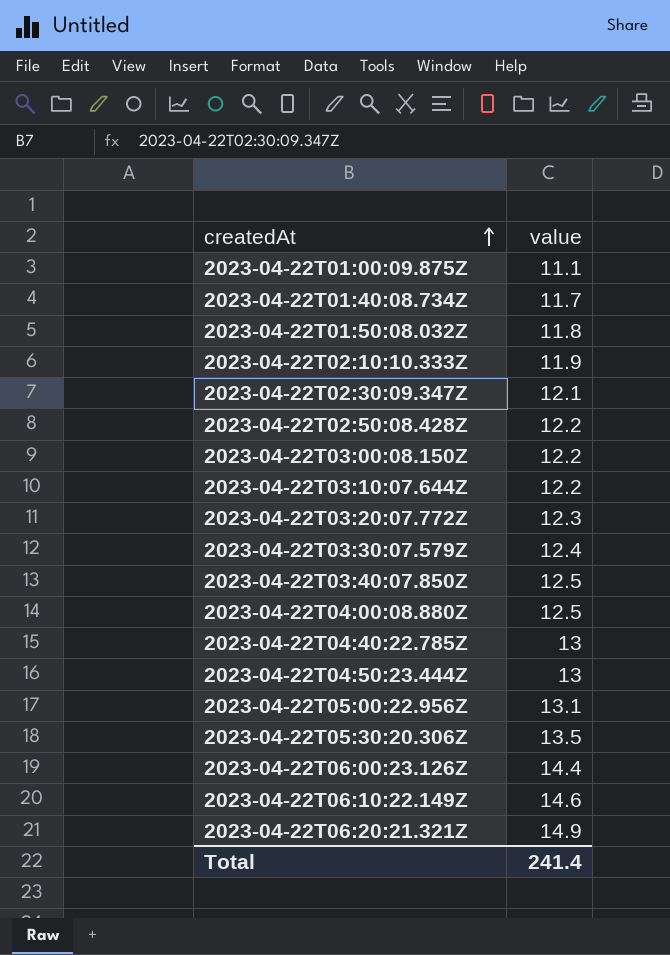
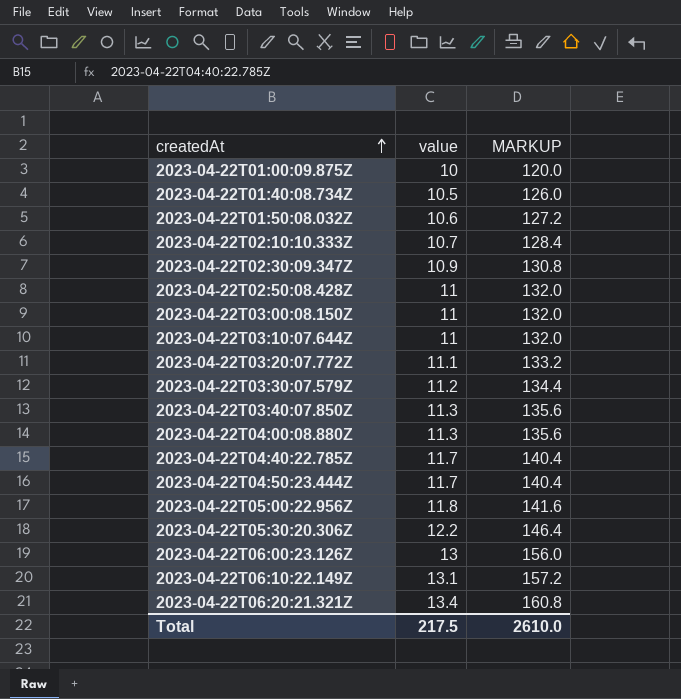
column MARKUP | formula: none -> [value] * 12
2023-04-22T01:00:09.875Z | value: 11.1 -> 10
2023-04-22T01:40:08.734Z | value: 11.7 -> 10.5
2023-04-22T01:50:08.032Z | value: 11.8 -> 10.6
2023-04-22T02:10:10.333Z | value: 11.9 -> 10.7
2023-04-22T02:30:09.347Z | value: 12.1 -> 10.9
2023-04-22T02:50:08.428Z | value: 12.2 -> 11
2023-04-22T03:00:08.150Z | value: 12.2 -> 11
2023-04-22T03:10:07.644Z | value: 12.2 -> 11
2023-04-22T03:20:07.772Z | value: 12.3 -> 11.1
2023-04-22T03:30:07.579Z | value: 12.4 -> 11.2
2023-04-22T03:40:07.850Z | value: 12.5 -> 11.3
2023-04-22T04:00:08.880Z | value: 12.5 -> 11.3
2023-04-22T04:40:22.785Z | value: 13 -> 11.7
2023-04-22T04:50:23.444Z | value: 13 -> 11.7
2023-04-22T05:00:22.956Z | value: 13.1 -> 11.8
2023-04-22T05:30:20.306Z | value: 13.5 -> 12.2
2023-04-22T06:00:23.126Z | value: 14.4 -> 13
2023-04-22T06:10:22.149Z | value: 14.6 -> 13.1
2023-04-22T06:20:21.321Z | value: 14.9 -> 13.4
Total | value: 241.4 -> 217.5

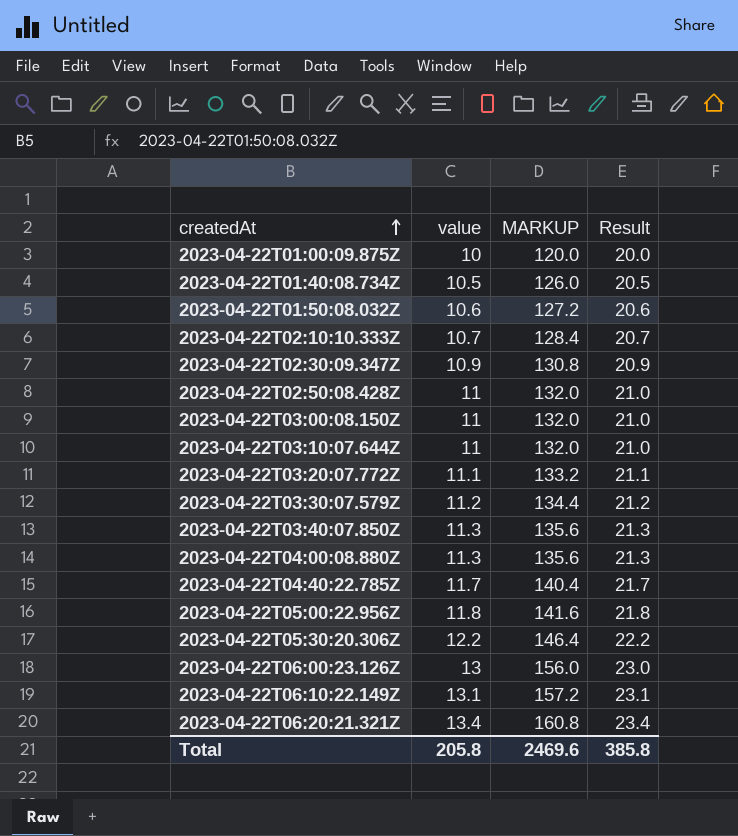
column Result | formula: none -> [value] + 10
row 2023-04-22T04:50:23.444Z: 11.7 | 140.4 -> none
Total | value: 217.5 -> 205.8
Total | MARKUP: 2610.0 -> 2469.6

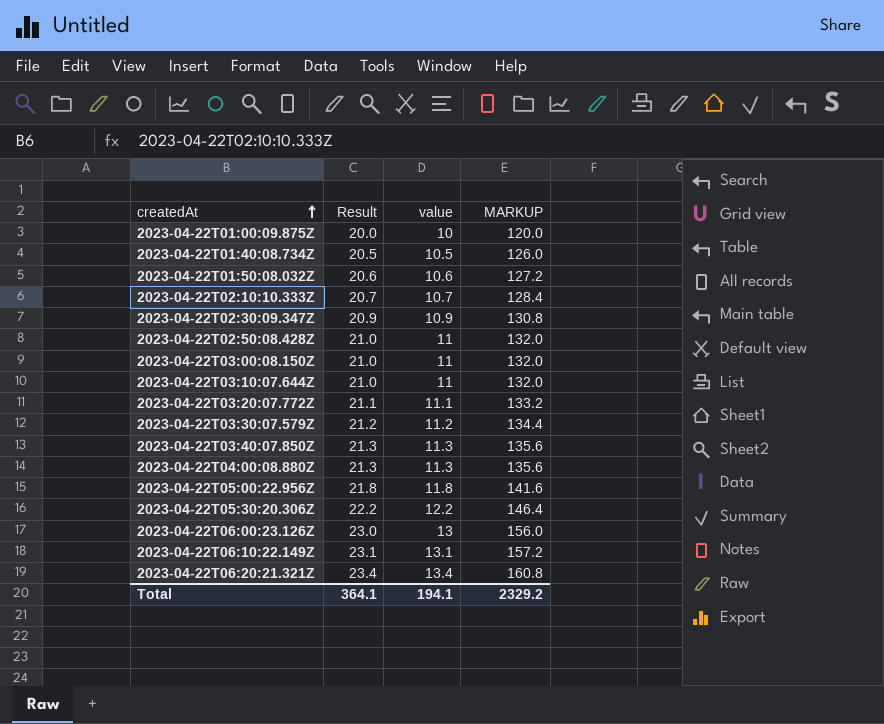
column Result | position: 4 -> 2
row 2023-04-22T04:40:22.785Z: 11.7 | 140.4 | 21.7 -> none
Total | Result: 385.8 -> 364.1
Total | value: 205.8 -> 194.1
Total | MARKUP: 2469.6 -> 2329.2

